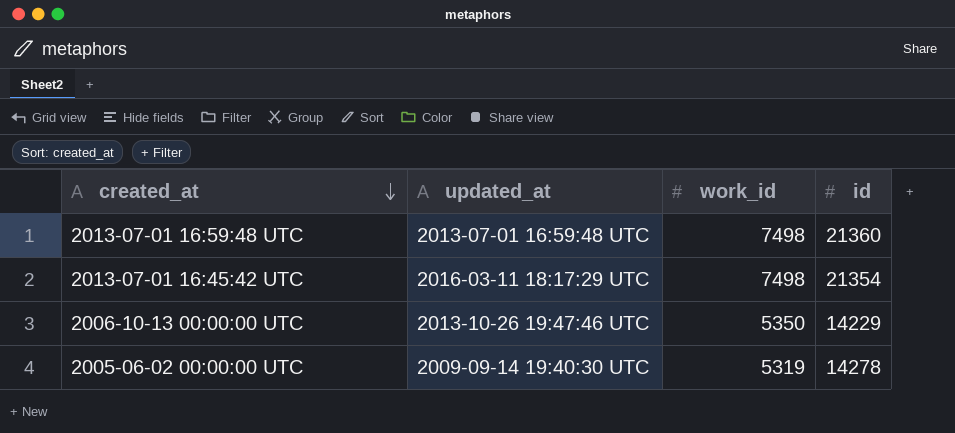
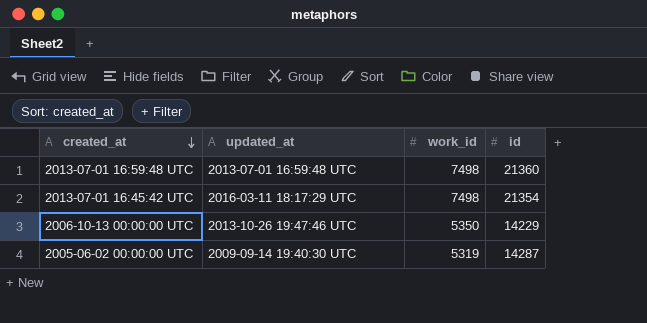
2005-06-02 00:00:00 UTC | id: 14278 -> 14287

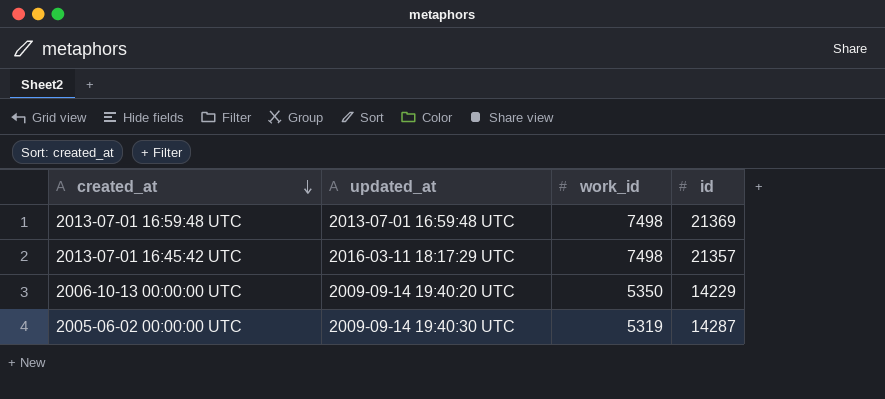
2013-07-01 16:59:48 UTC | id: 21360 -> 21369
2013-07-01 16:45:42 UTC | id: 21354 -> 21357
2006-10-13 00:00:00 UTC | updated_at: 2013-10-26 19:47:46 UTC -> 2009-09-14 19:40:20 UTC

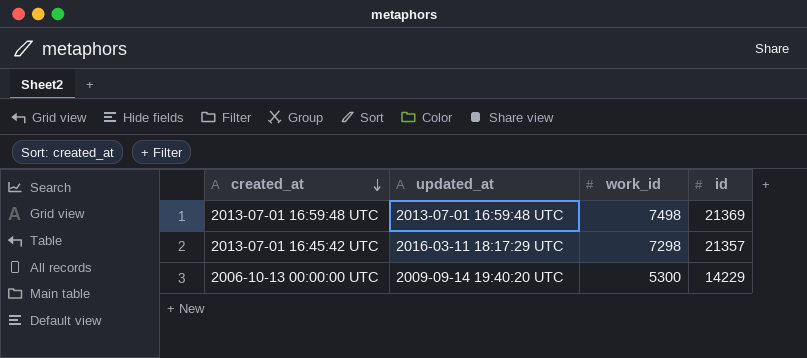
row 2005-06-02 00:00:00 UTC: 2009-09-14 19:40:30 UTC | 5319 | 14287 -> none
2013-07-01 16:45:42 UTC | work_id: 7498 -> 7298
2006-10-13 00:00:00 UTC | work_id: 5350 -> 5300

